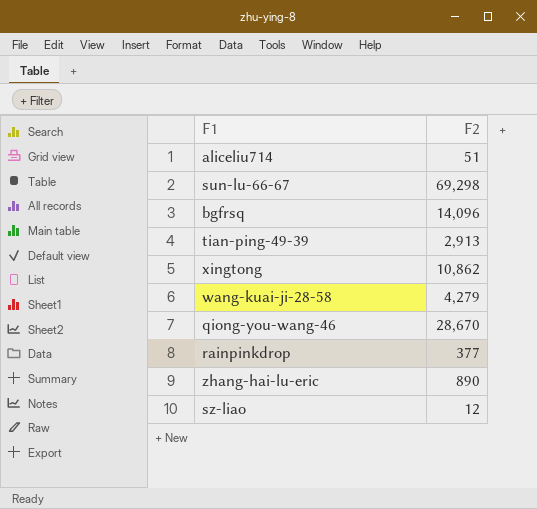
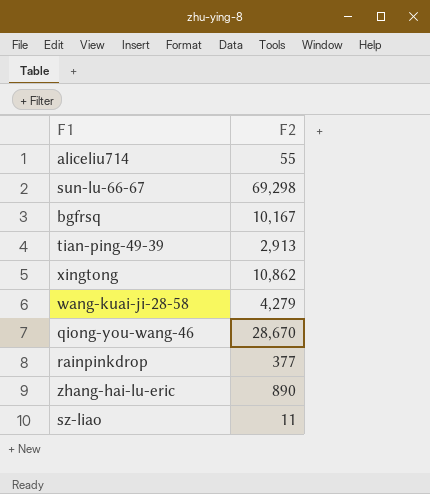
aliceliu714 | F2: 51 -> 55
bgfrsq | F2: 14,096 -> 10,167
sz-liao | F2: 12 -> 11

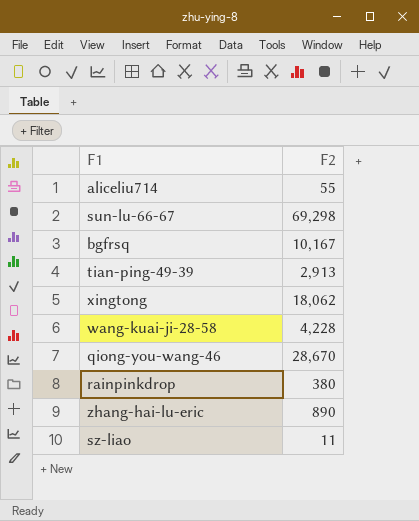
xingtong | F2: 10,862 -> 18,062
wang-kuai-ji-28-58 | F2: 4,279 -> 4,228
rainpinkdrop | F2: 377 -> 380

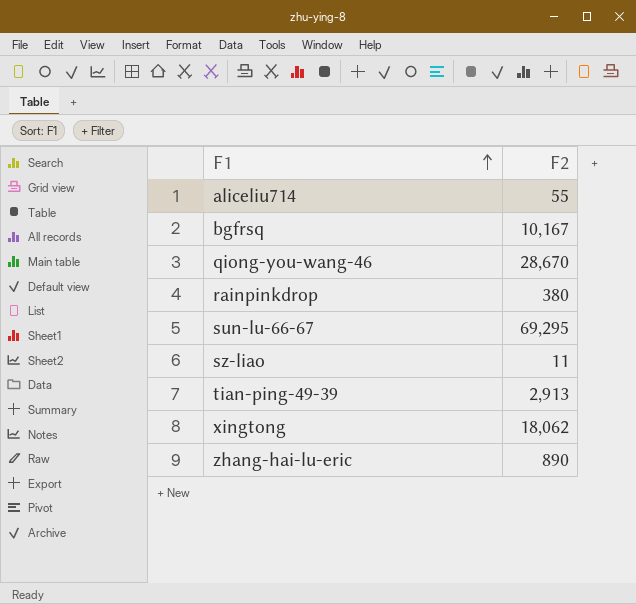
row order: none -> F1 ascending
row wang-kuai-ji-28-58: 4,228 -> none
sun-lu-66-67 | F2: 69,298 -> 69,295

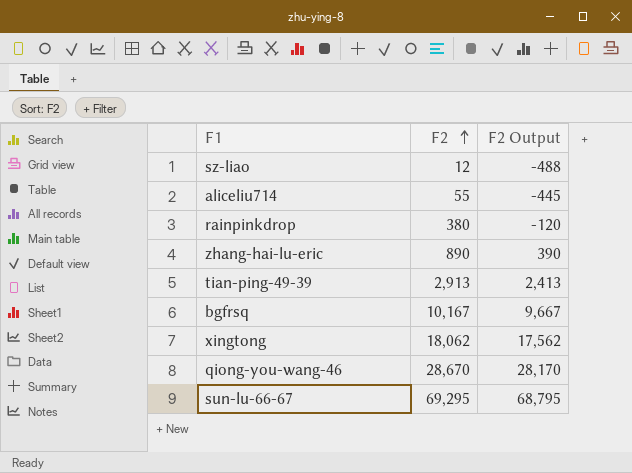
row order: F1 ascending -> F2 ascending
column F2 Output | formula: none -> [F2] - 500
sz-liao | F2: 11 -> 12

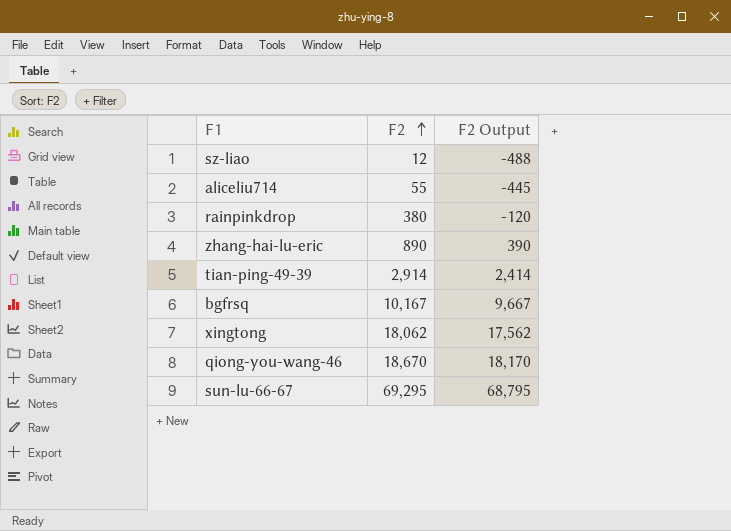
tian-ping-49-39 | F2: 2,913 -> 2,914
tian-ping-49-39 | F2 Output: 2,413 -> 2,414
qiong-you-wang-46 | F2: 28,670 -> 18,670
qiong-you-wang-46 | F2 Output: 28,170 -> 18,170

